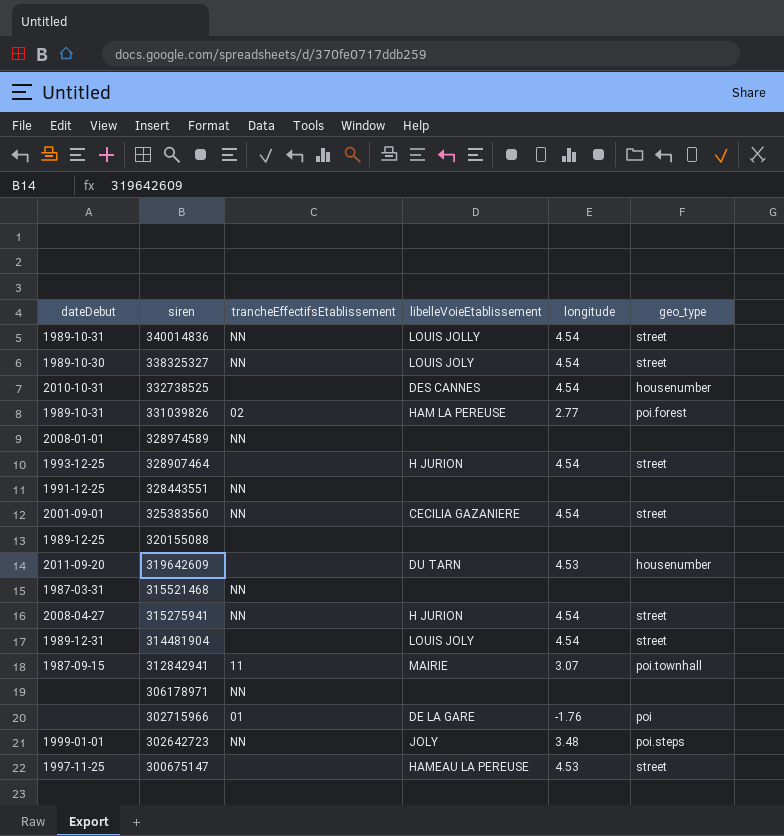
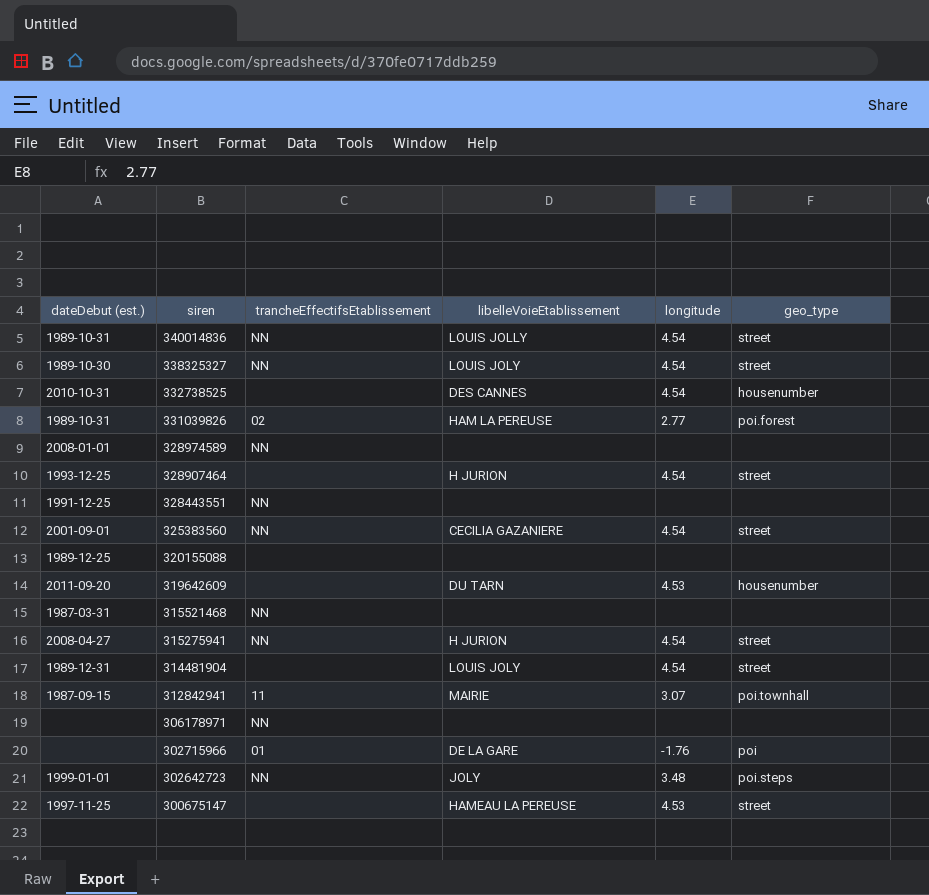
column name: dateDebut -> dateDebut (est.)

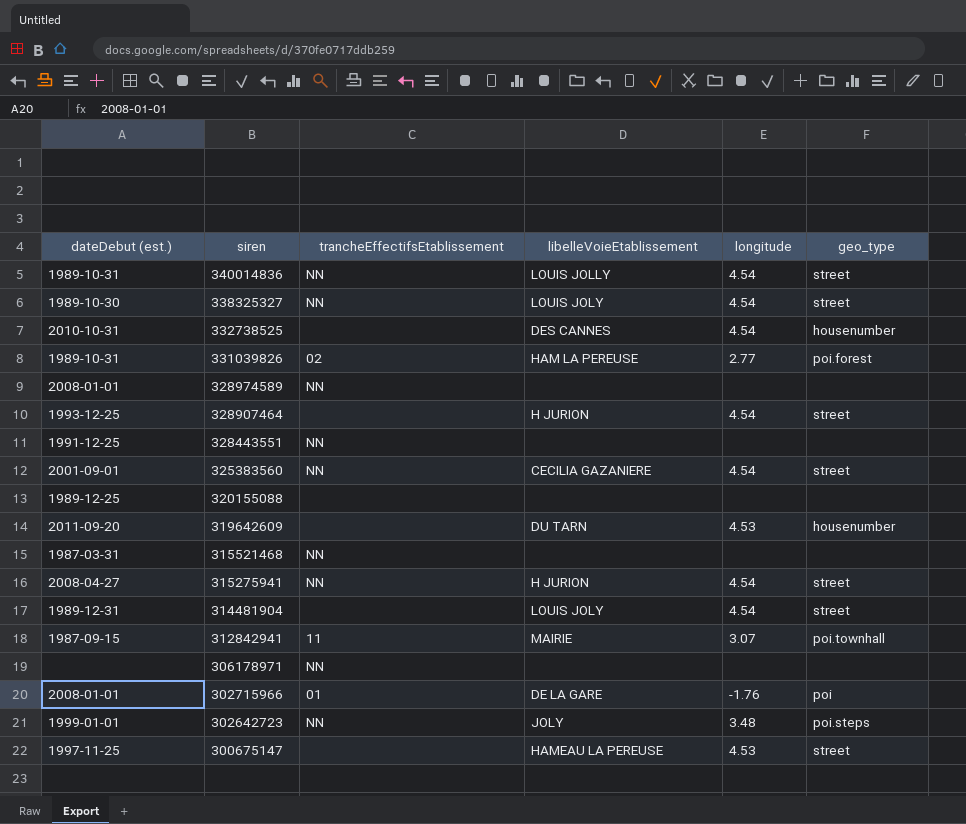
302715966 | dateDebut (est.): none -> 2008-01-01

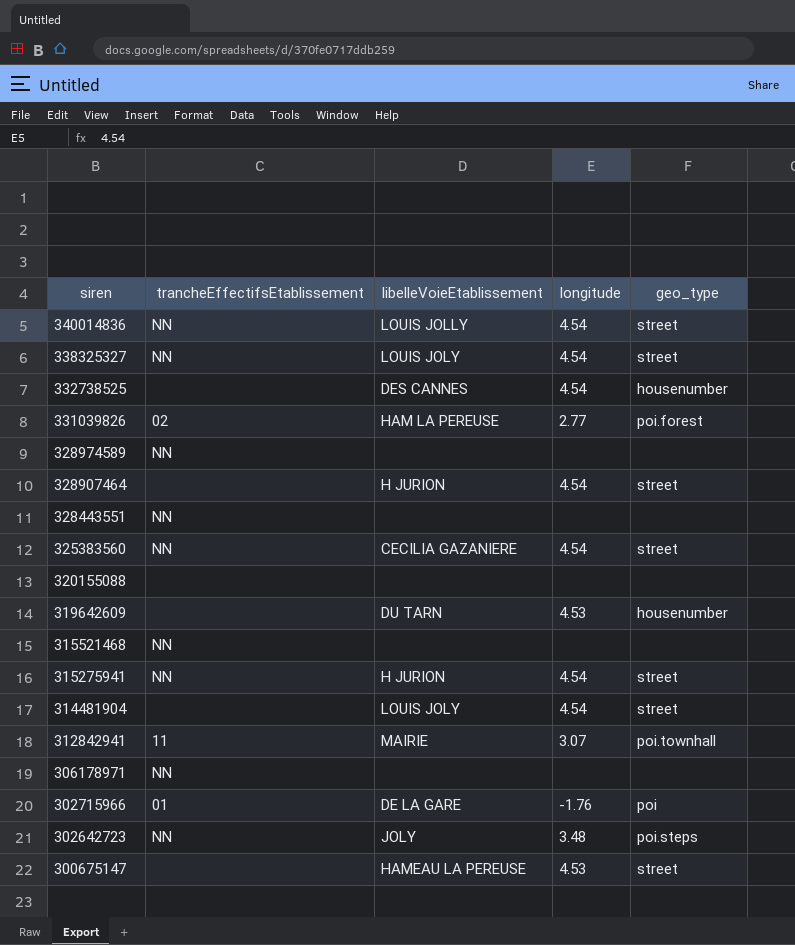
column dateDebut (est.) | position: 1 -> none

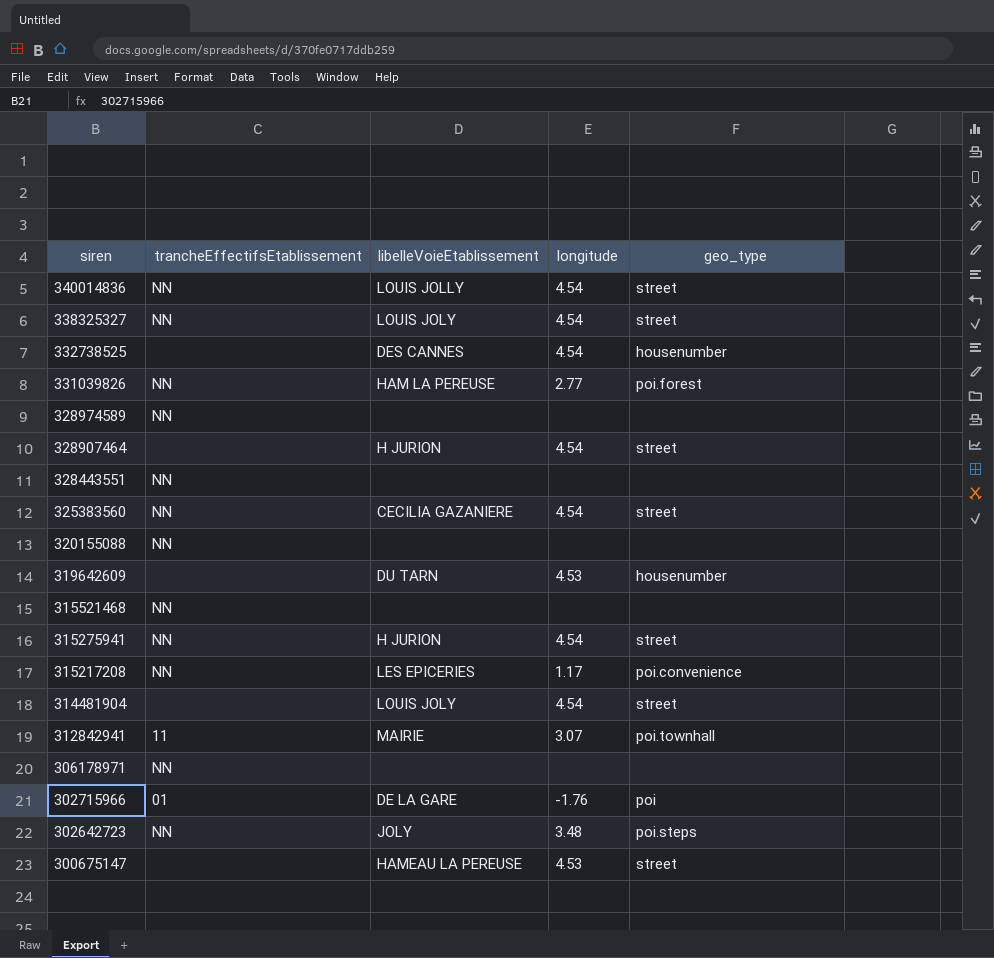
331039826 | trancheEffectifsEtablissement: 02 -> NN
320155088 | trancheEffectifsEtablissement: none -> NN
row 315217208: none -> NN | LES EPICERIES | 1.17 | poi.convenience

